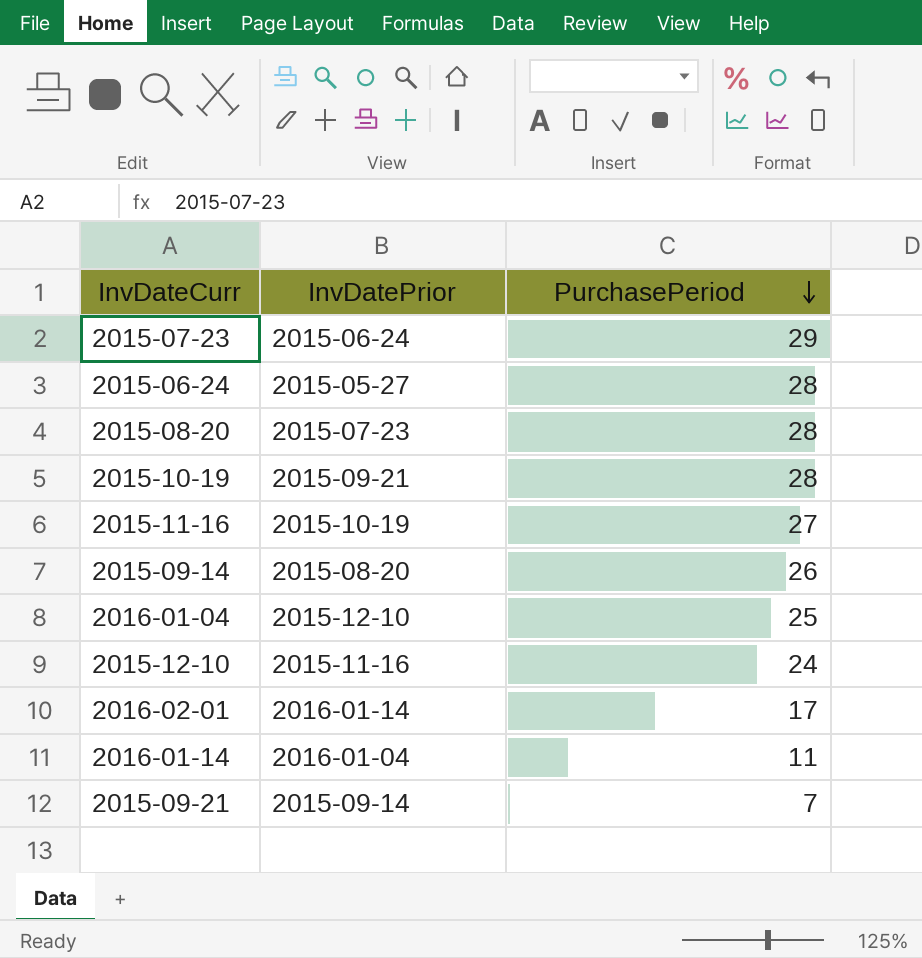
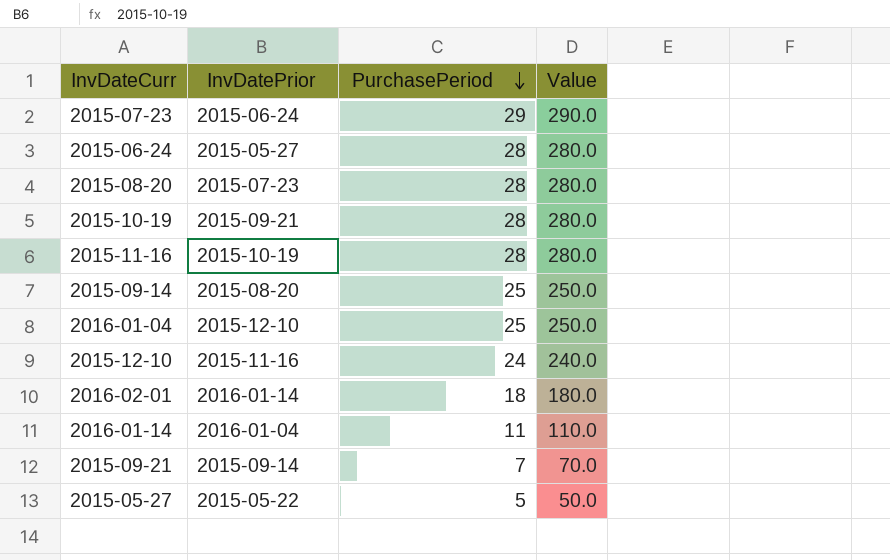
column Value | formula: none -> [PurchasePeriod] * 10
2015-11-16 | PurchasePeriod: 27 -> 28
2015-09-14 | PurchasePeriod: 26 -> 25
2016-02-01 | PurchasePeriod: 17 -> 18
row 2015-05-27: none -> 2015-05-22 | 5 | 50.0

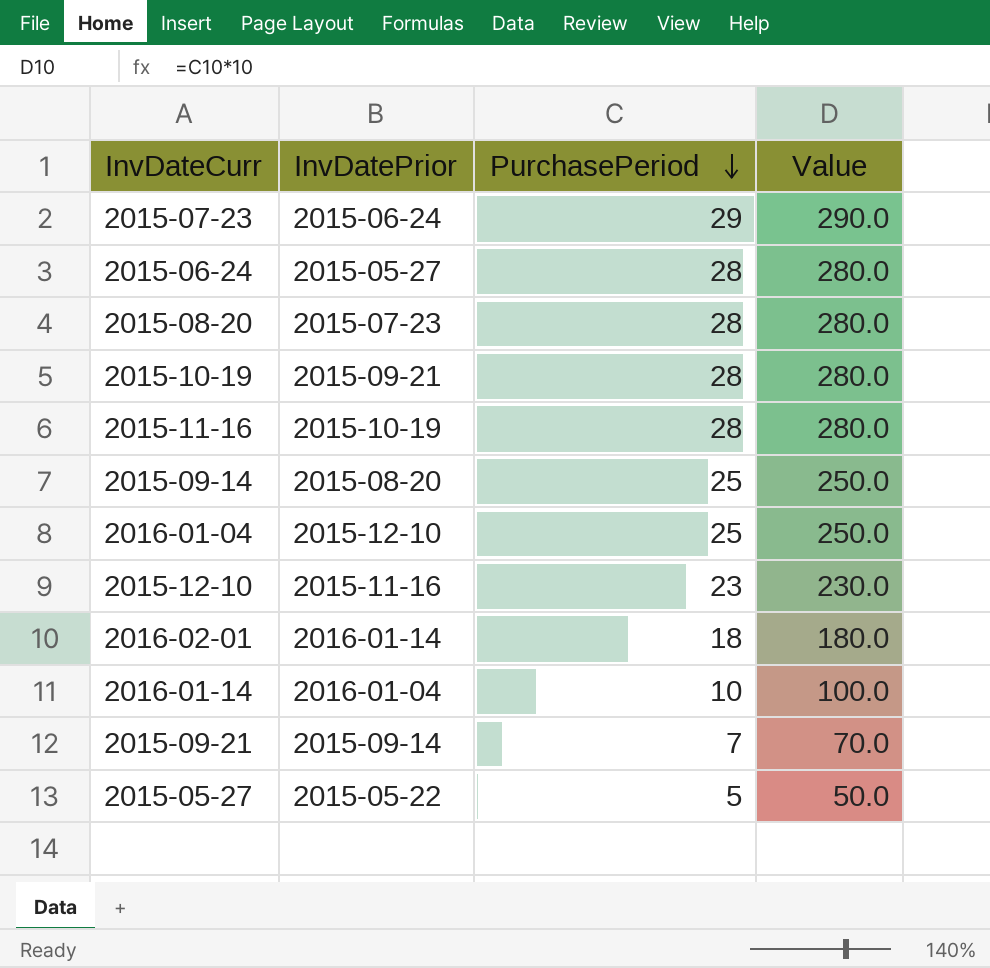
2015-12-10 | PurchasePeriod: 24 -> 23
2015-12-10 | Value: 240.0 -> 230.0
2016-01-14 | PurchasePeriod: 11 -> 10
2016-01-14 | Value: 110.0 -> 100.0

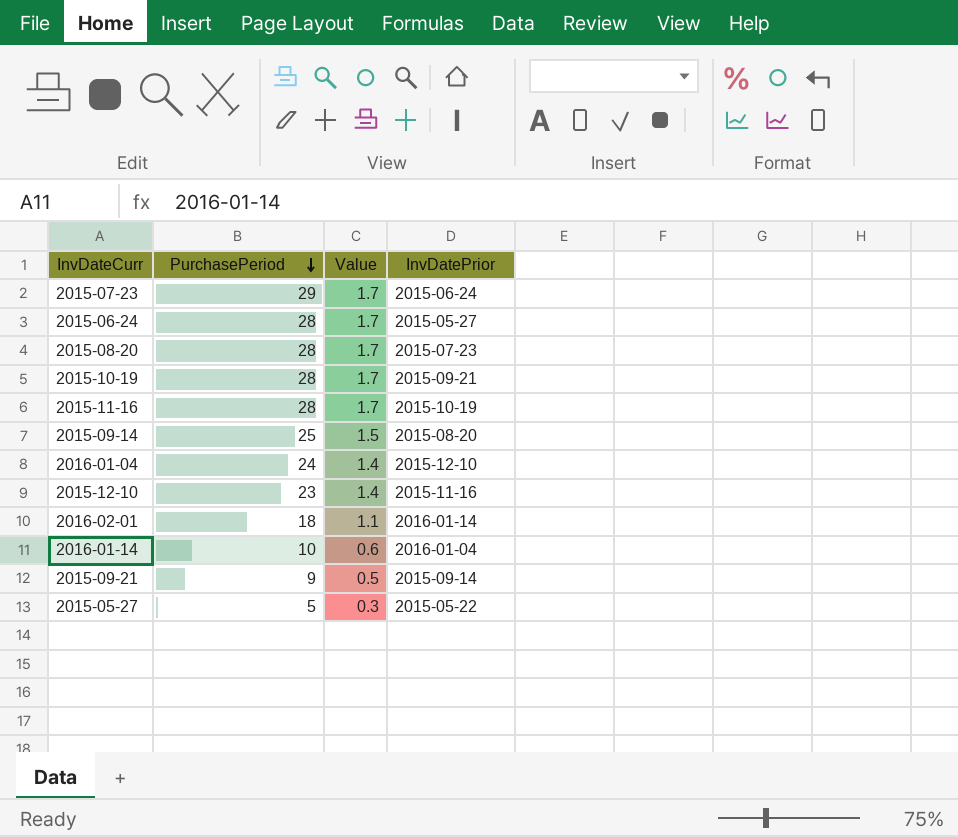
column Value | formula: [PurchasePeriod] * 10 -> [PurchasePeriod] * 0.06
column InvDatePrior | position: 2 -> 4
2016-01-04 | PurchasePeriod: 25 -> 24
2015-09-21 | PurchasePeriod: 7 -> 9

